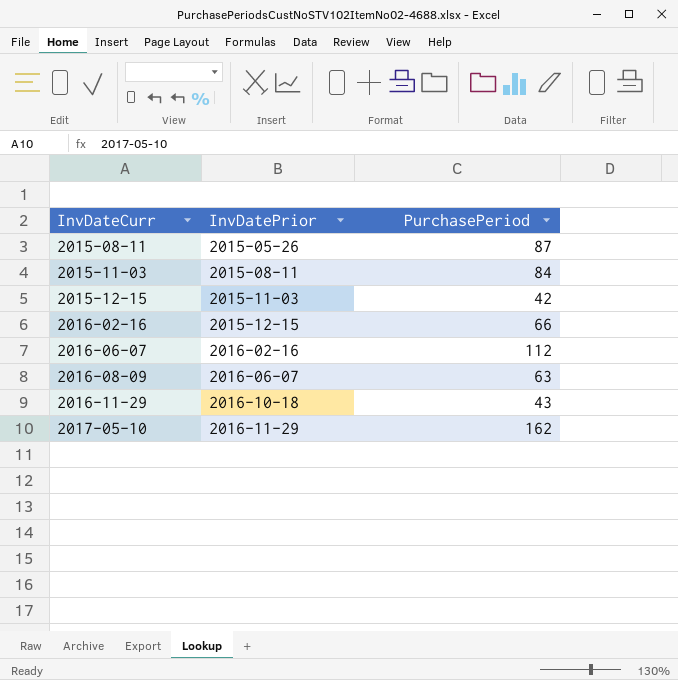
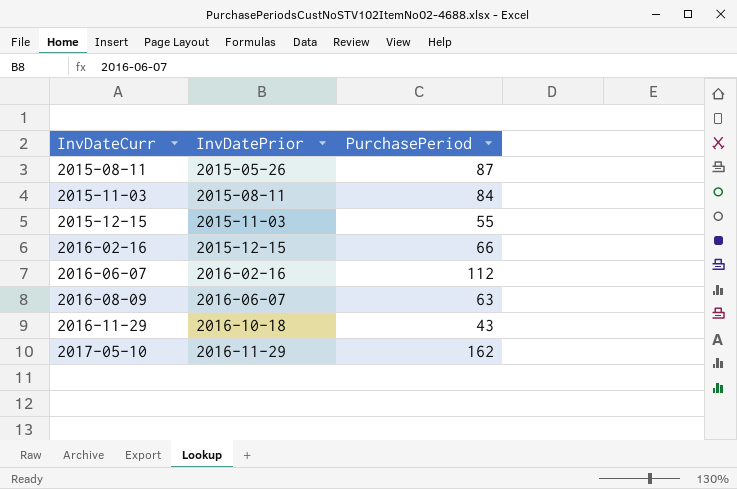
2015-12-15 | PurchasePeriod: 42 -> 55

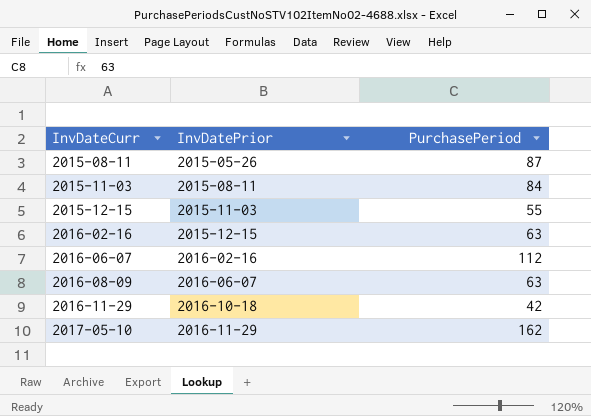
2016-02-16 | PurchasePeriod: 66 -> 63
2016-11-29 | PurchasePeriod: 43 -> 42

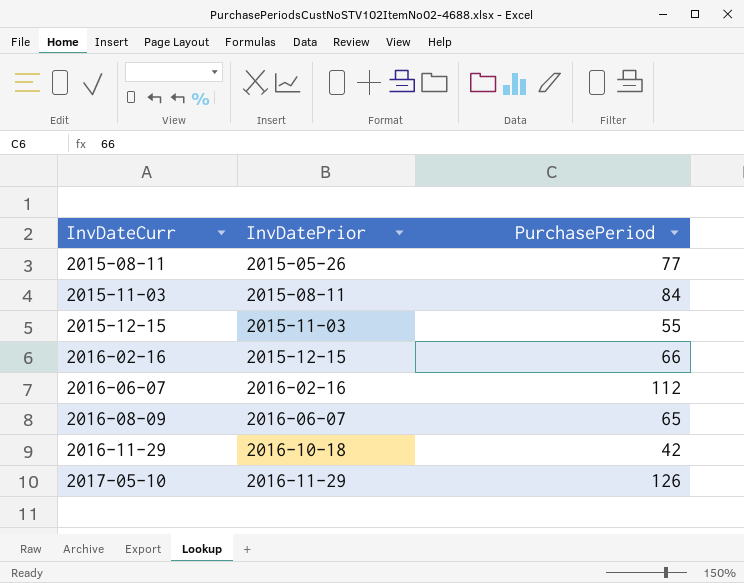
2015-08-11 | PurchasePeriod: 87 -> 77
2016-02-16 | PurchasePeriod: 63 -> 66
2016-08-09 | PurchasePeriod: 63 -> 65
2017-05-10 | PurchasePeriod: 162 -> 126

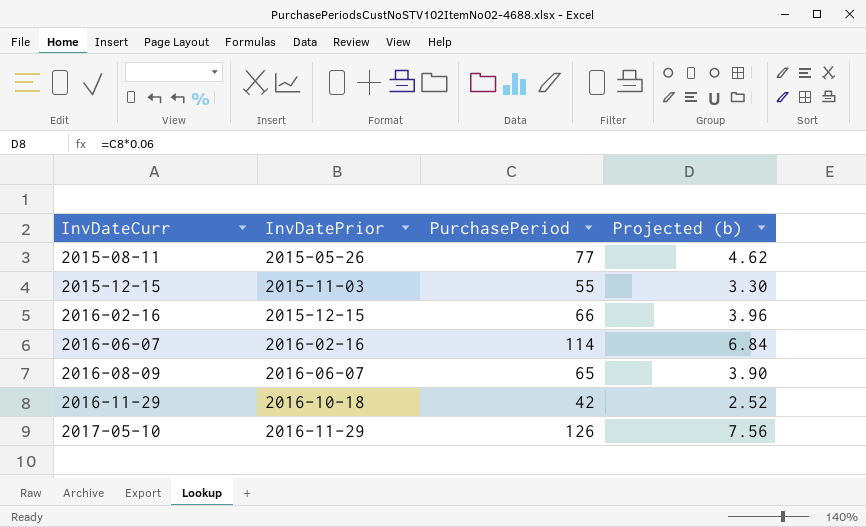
column Projected (b) | formula: none -> [PurchasePeriod] * 0.06
row 2015-11-03: 2015-08-11 | 84 -> none
2016-06-07 | PurchasePeriod: 112 -> 114

